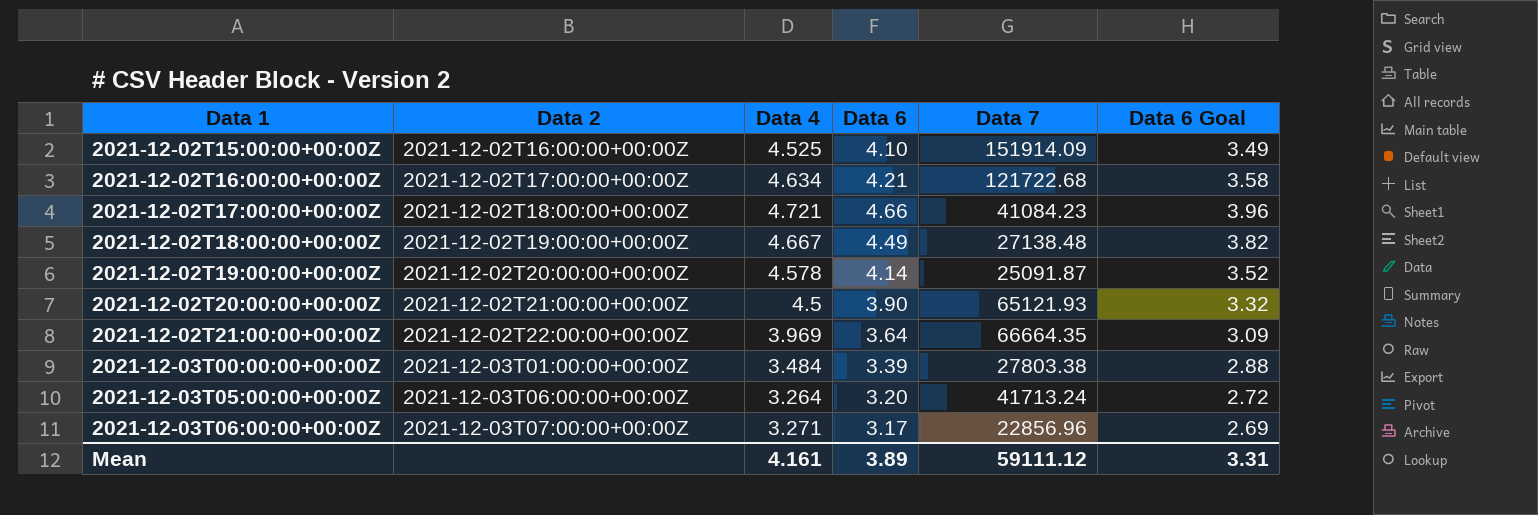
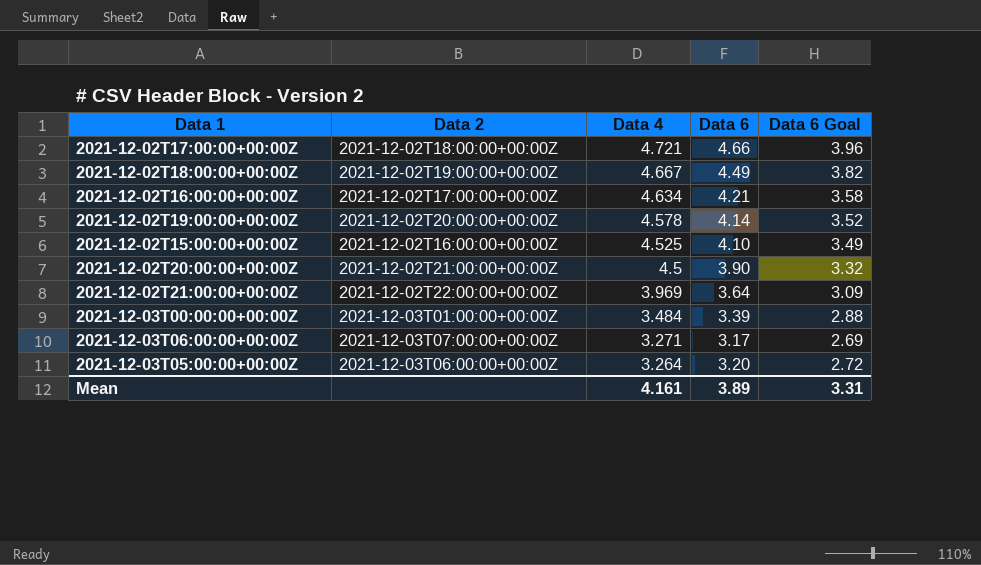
row order: Data 1 ascending -> Data 4 descending
column Data 7 | position: 5 -> none

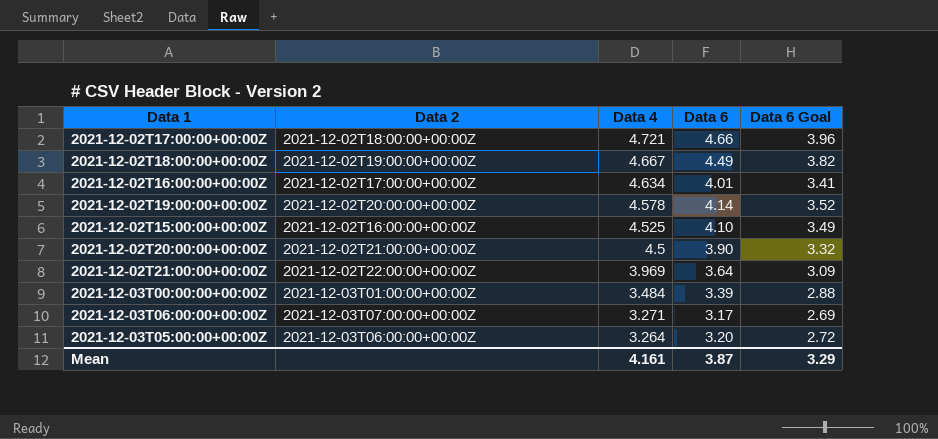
2021-12-02T16:00:00+00:00Z | Data 6: 4.21 -> 4.01
2021-12-02T16:00:00+00:00Z | Data 6 Goal: 3.58 -> 3.41
Mean | Data 6: 3.89 -> 3.87
Mean | Data 6 Goal: 3.31 -> 3.29

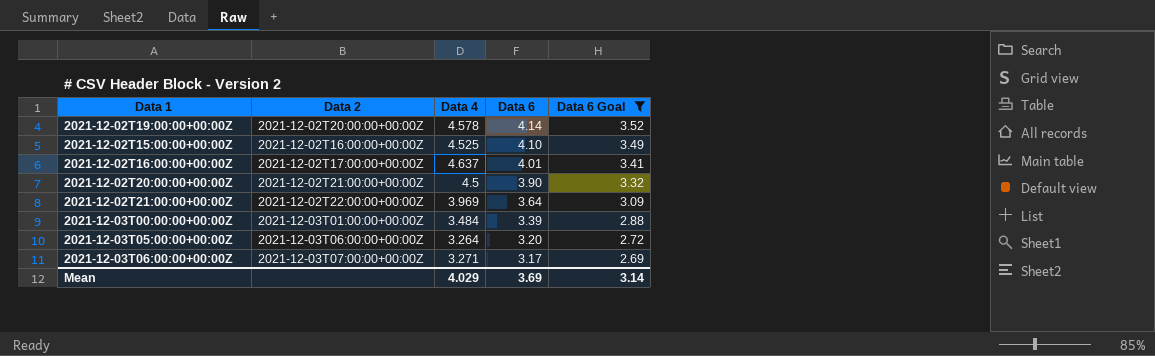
filter: none -> Data 6 Goal <= 3.52
row order: Data 4 descending -> Data 6 descending
2021-12-02T16:00:00+00:00Z | Data 4: 4.634 -> 4.637
Mean | Data 4: 4.161 -> 4.029
Mean | Data 6: 3.87 -> 3.69
Mean | Data 6 Goal: 3.29 -> 3.14

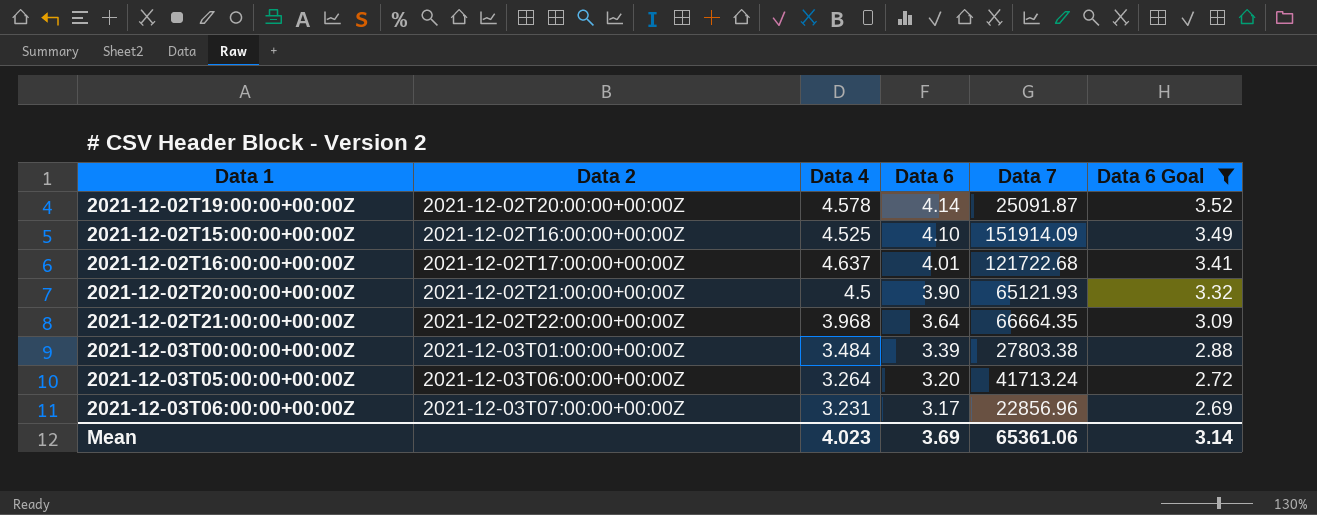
column Data 7 | position: none -> 5
2021-12-02T21:00:00+00:00Z | Data 4: 3.969 -> 3.968
2021-12-03T06:00:00+00:00Z | Data 4: 3.271 -> 3.231
Mean | Data 4: 4.029 -> 4.023

